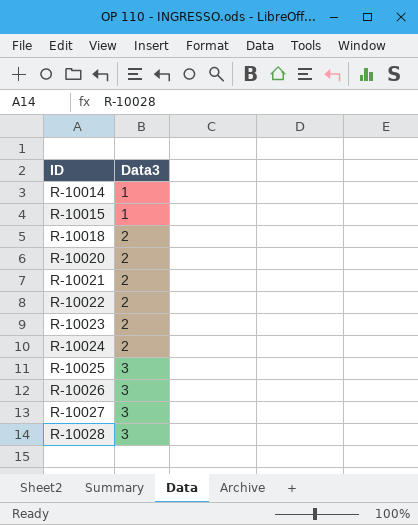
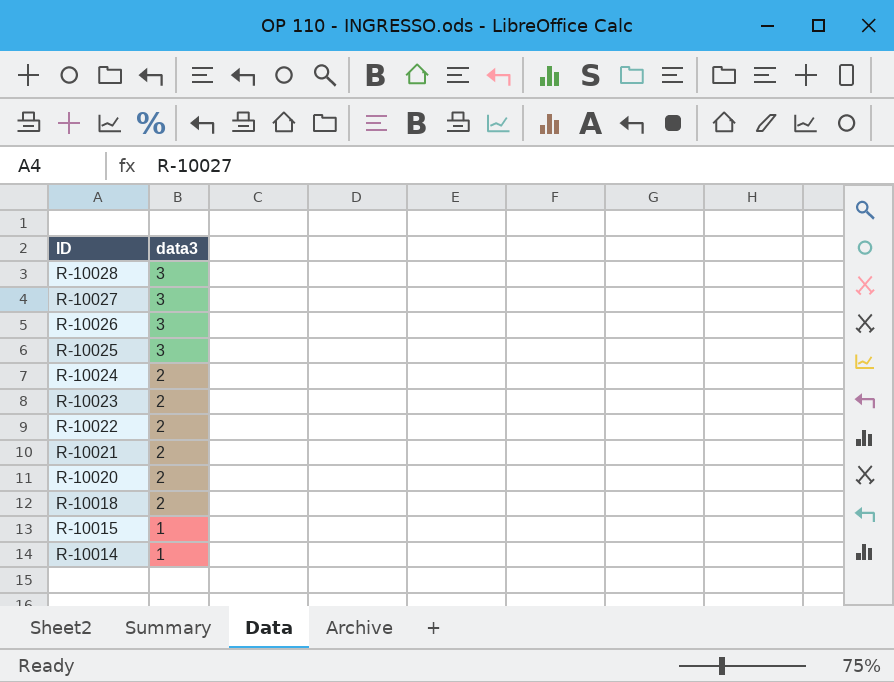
row order: ID ascending -> ID descending
column name: Data3 -> data3

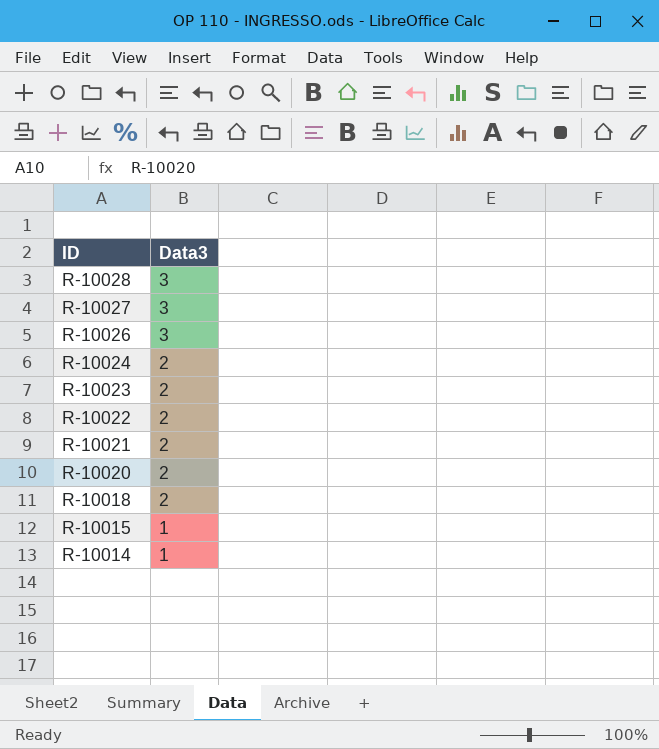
column name: data3 -> Data3
row R-10025: 3 -> none

